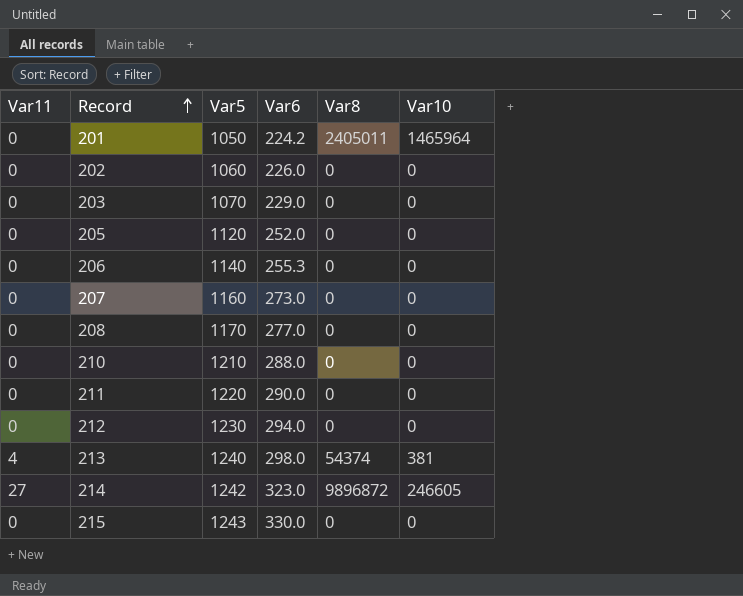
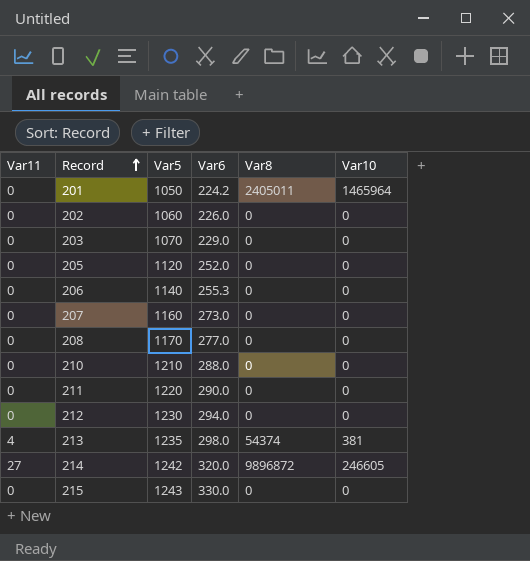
213 | Var5: 1240 -> 1235
214 | Var6: 323.0 -> 320.0

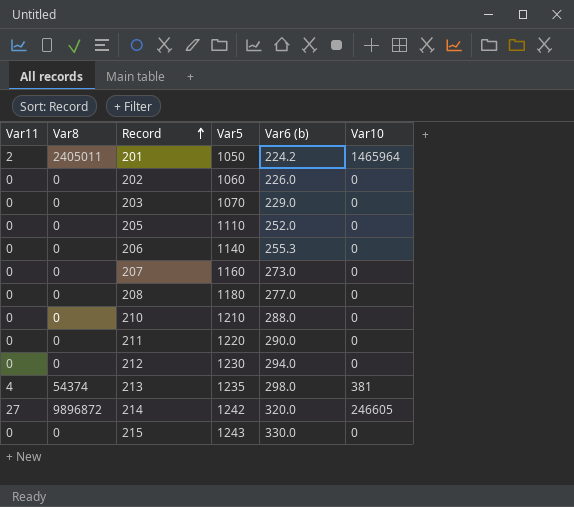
column Var8 | position: 5 -> 2
column name: Var6 -> Var6 (b)
201 | Var11: 0 -> 2
205 | Var5: 1120 -> 1110
208 | Var5: 1170 -> 1180

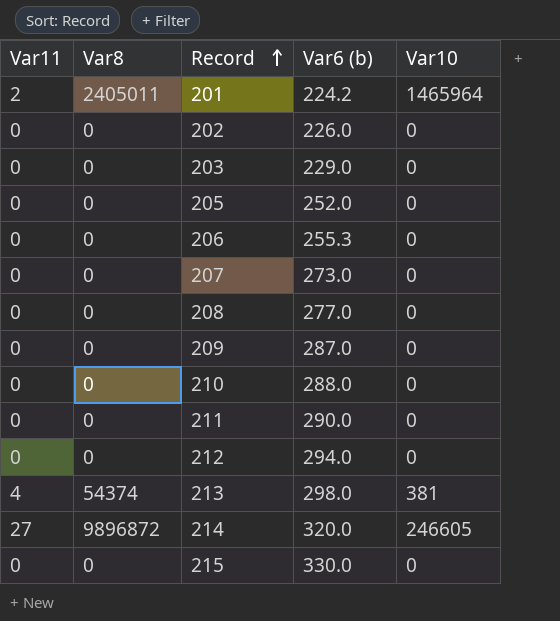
column Var5 | position: 4 -> none
row 209: none -> 0 | 0 | 287.0 | 0

